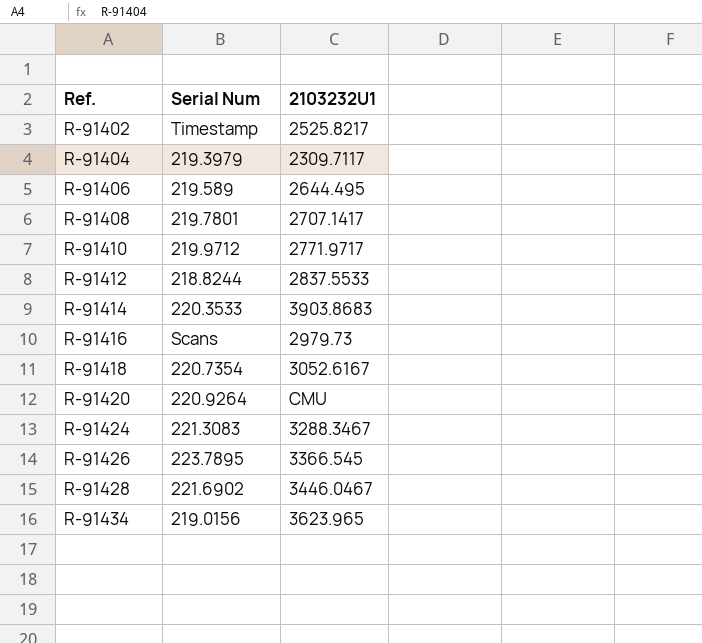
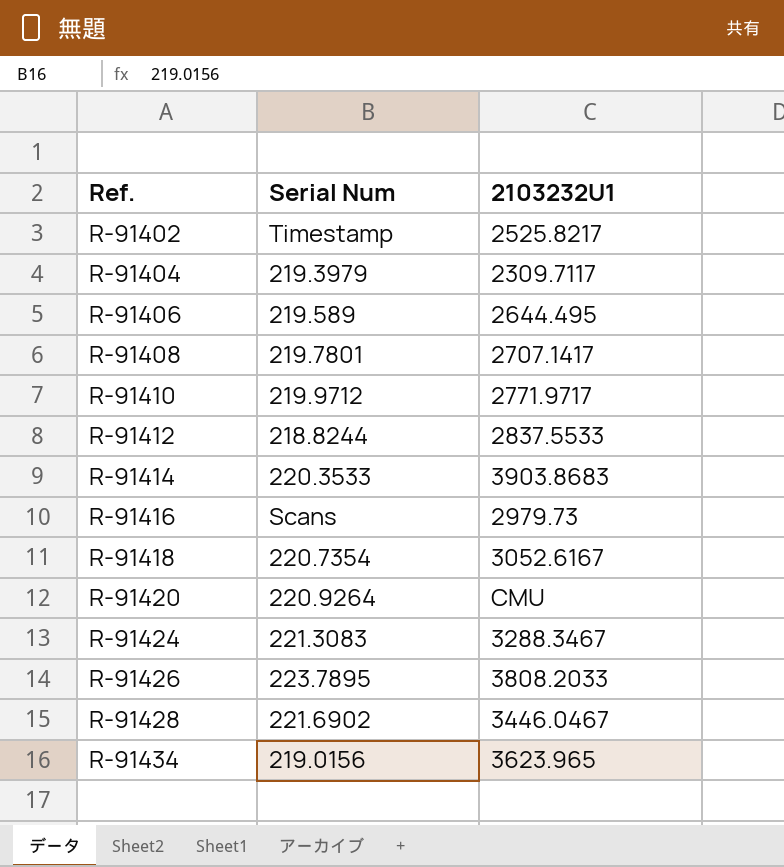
R-91426 | 2103232U1: 3366.545 -> 3808.2033

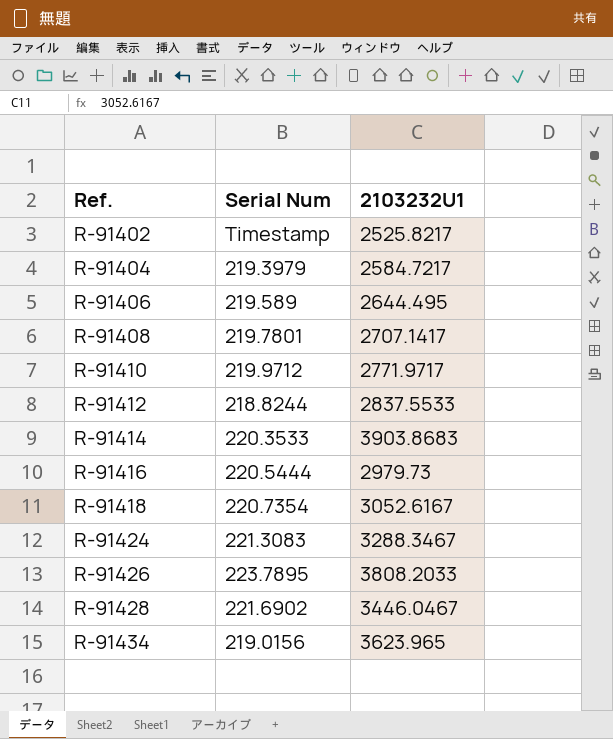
row R-91420: 220.9264 | CMU -> none
R-91404 | 2103232U1: 2309.7117 -> 2584.7217
R-91416 | Serial Num: Scans -> 220.5444

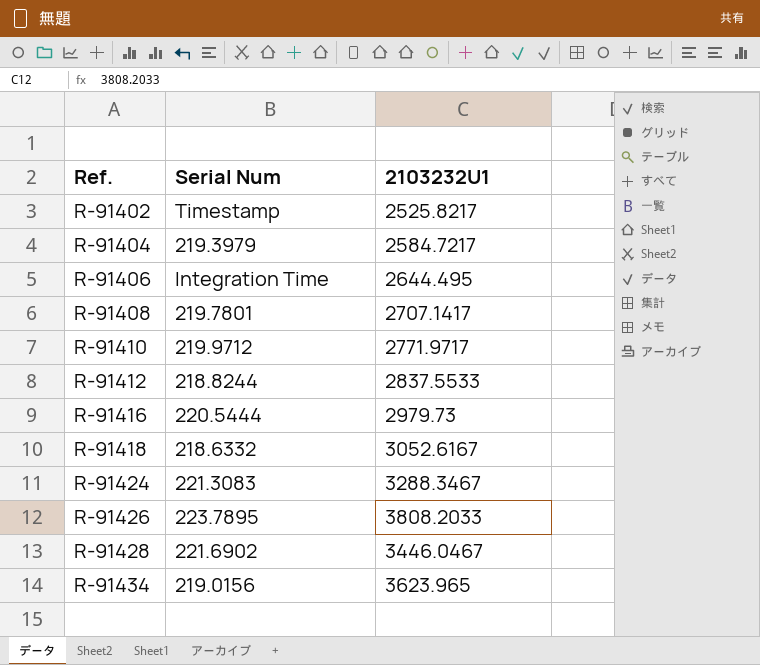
row R-91414: 220.3533 | 3903.8683 -> none
R-91406 | Serial Num: 219.589 -> Integration Time
R-91418 | Serial Num: 220.7354 -> 218.6332

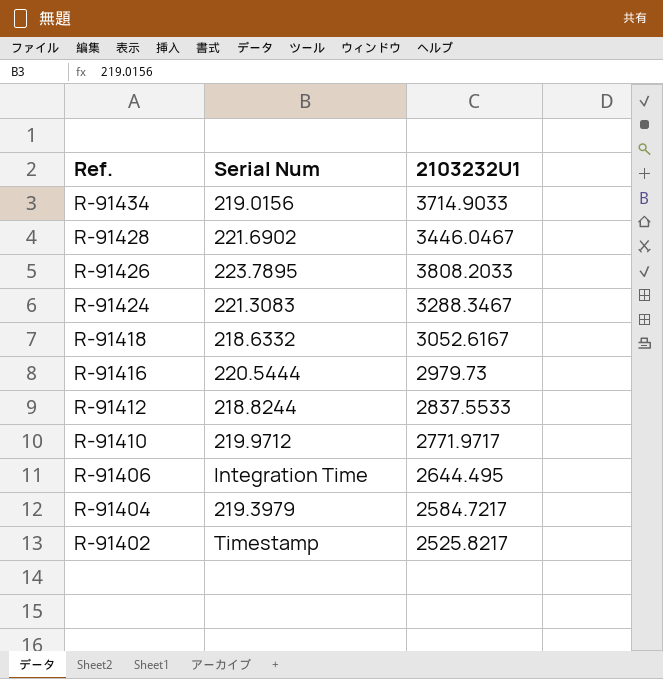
row order: Ref. ascending -> Ref. descending
row R-91408: 219.7801 | 2707.1417 -> none
R-91434 | 2103232U1: 3623.965 -> 3714.9033

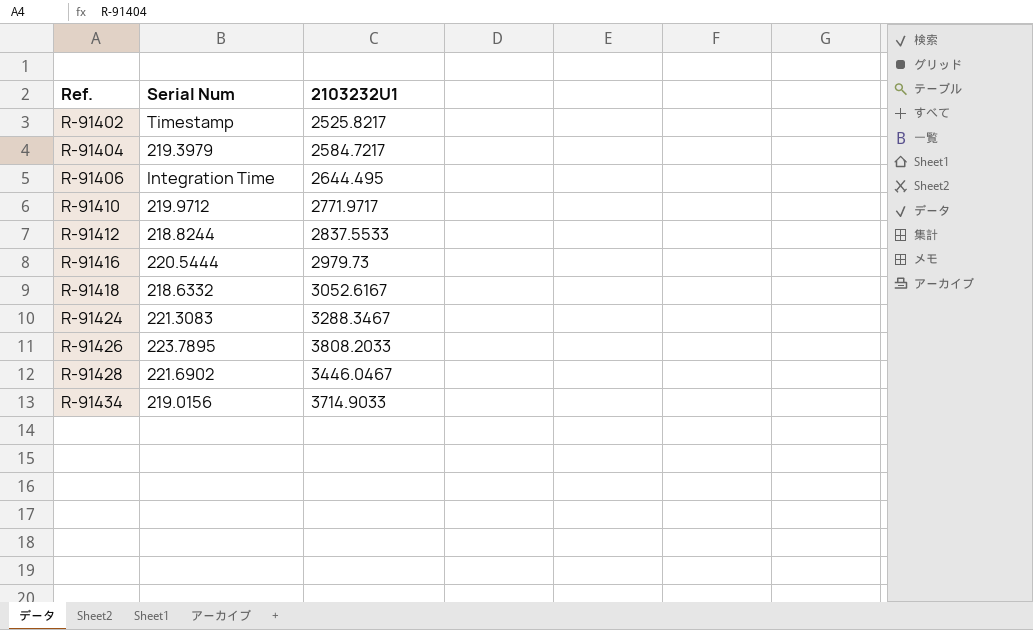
row order: Ref. descending -> Ref. ascending

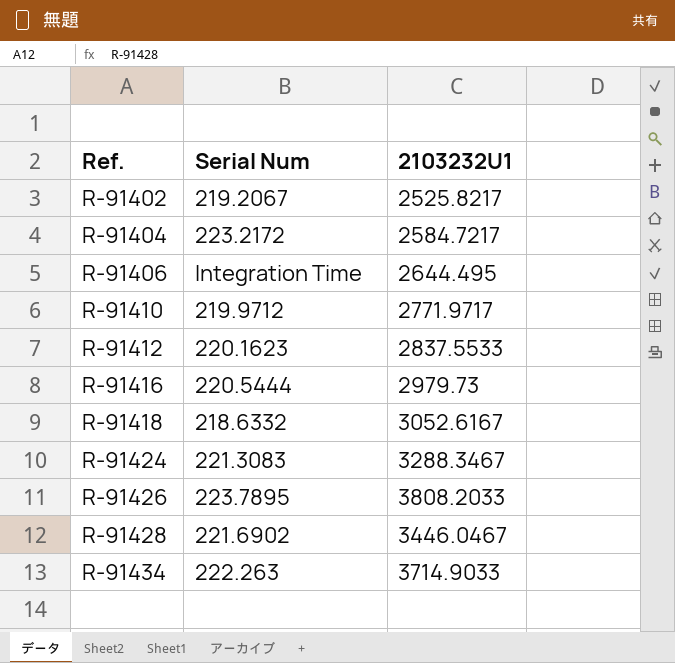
R-91402 | Serial Num: Timestamp -> 219.2067
R-91404 | Serial Num: 219.3979 -> 223.2172
R-91412 | Serial Num: 218.8244 -> 220.1623
R-91434 | Serial Num: 219.0156 -> 222.263

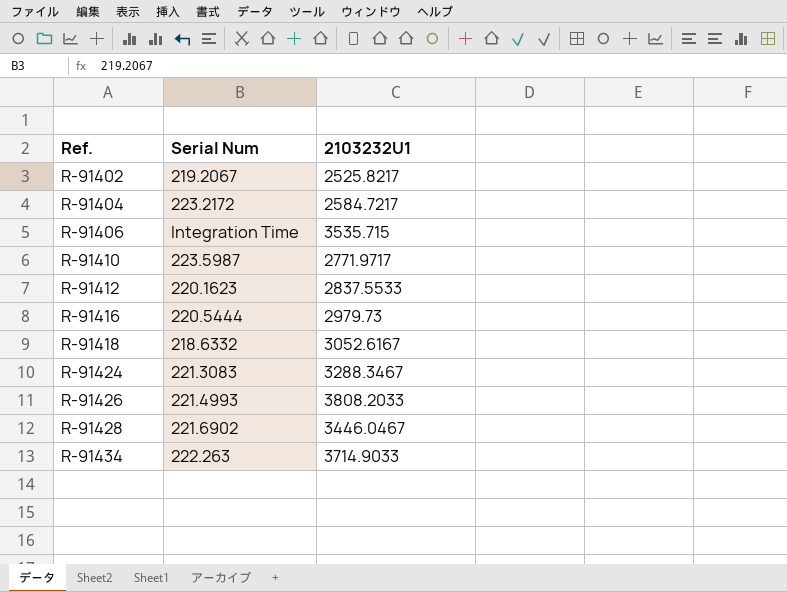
R-91406 | 2103232U1: 2644.495 -> 3535.715
R-91410 | Serial Num: 219.9712 -> 223.5987
R-91426 | Serial Num: 223.7895 -> 221.4993

